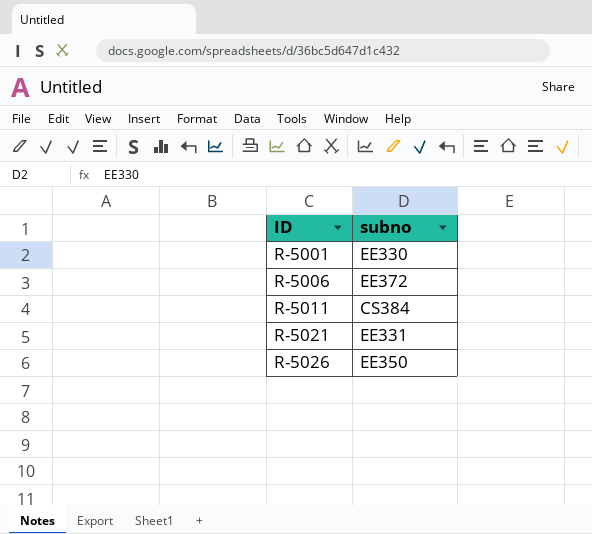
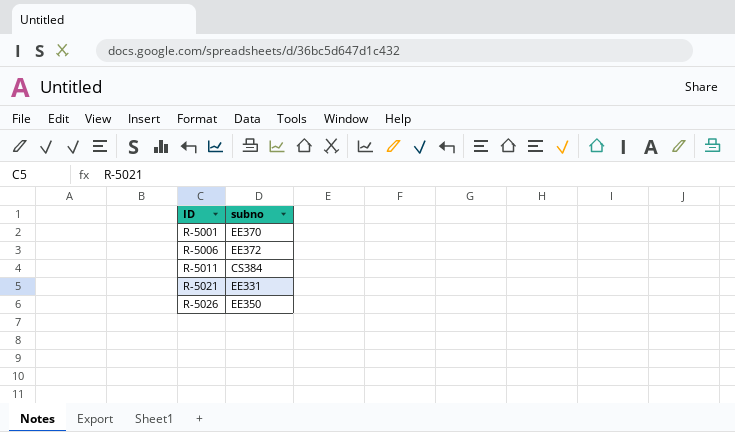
R-5001 | subno: EE330 -> EE370

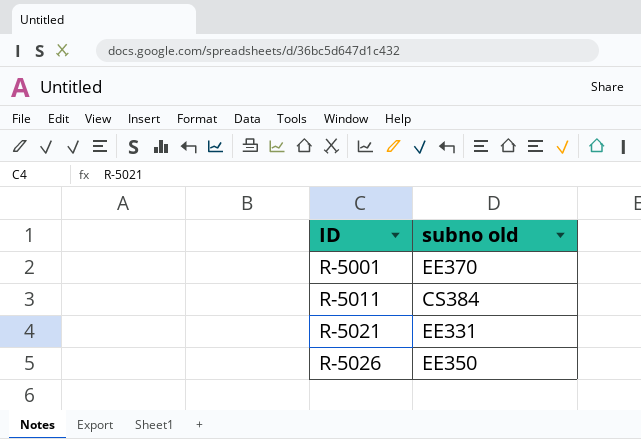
column name: subno -> subno old
row R-5006: EE372 -> none

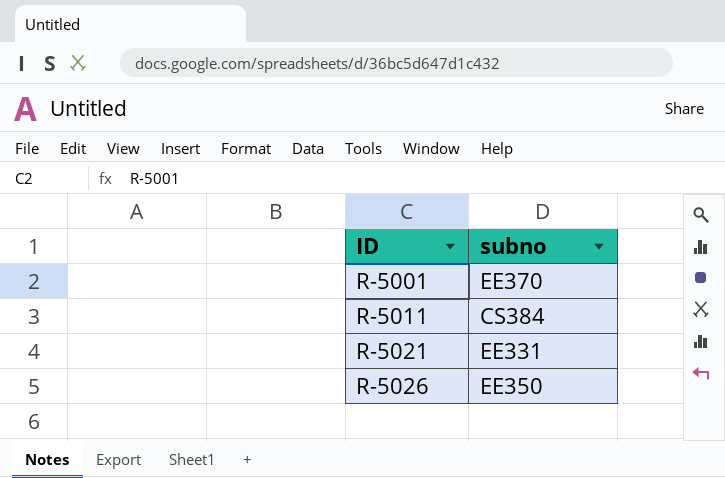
column name: subno old -> subno

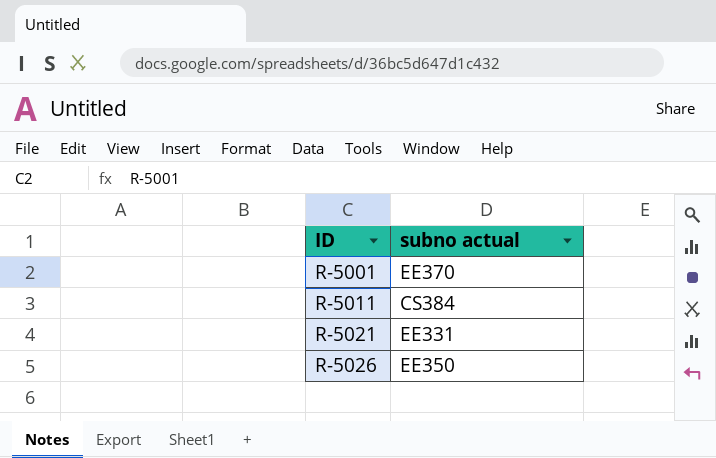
column name: subno -> subno actual

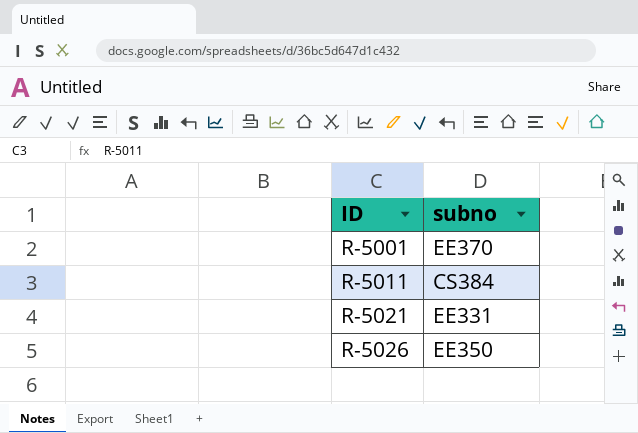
column name: subno actual -> subno

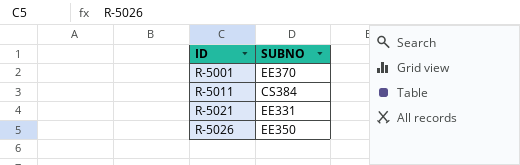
column name: subno -> SUBNO

